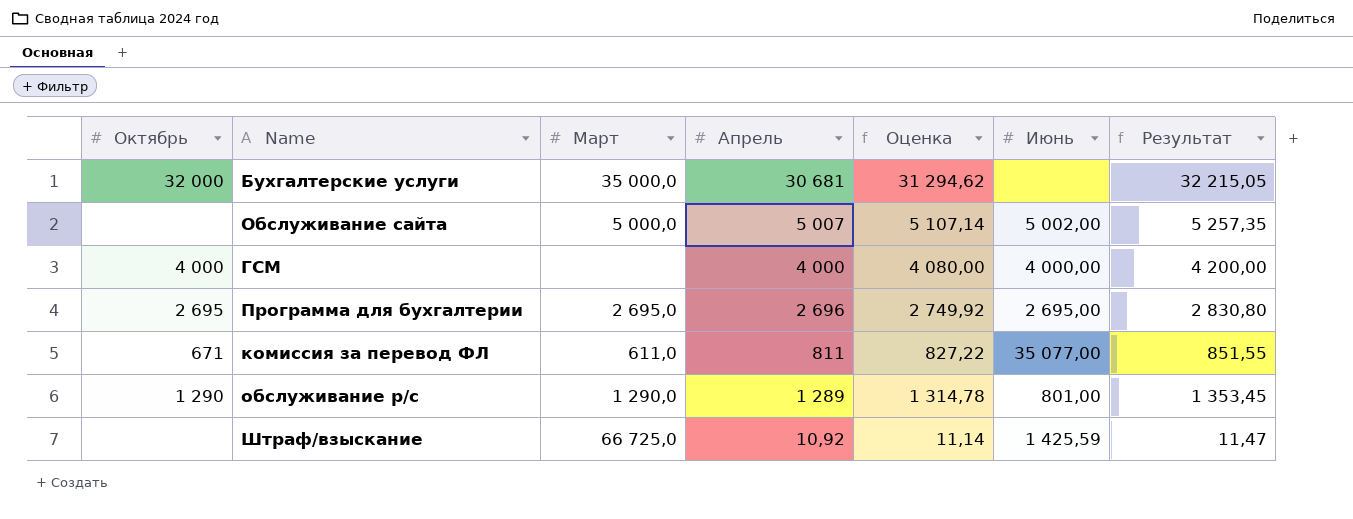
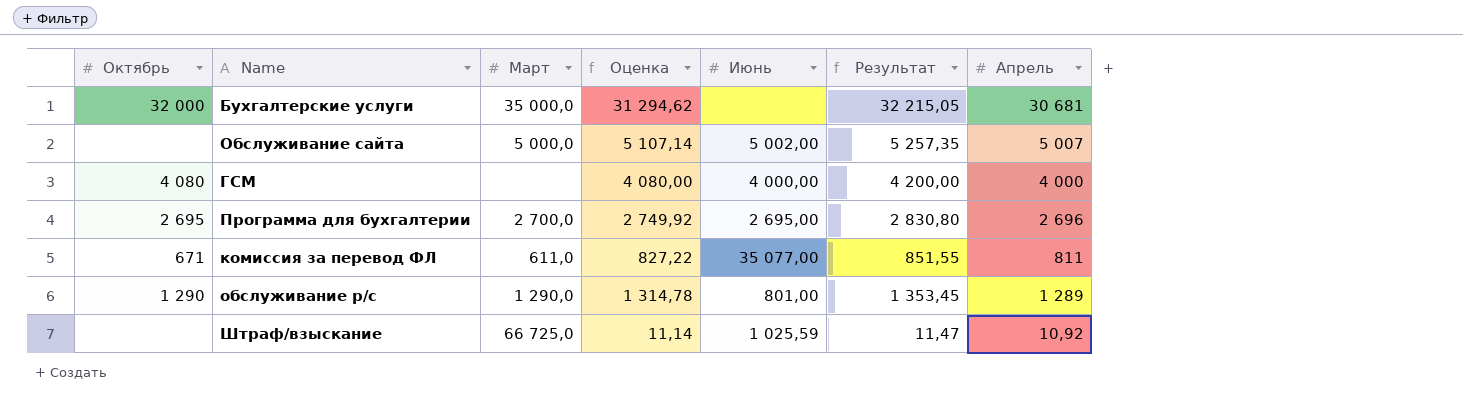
column Апрель | position: 4 -> 7
ГСМ | Октябрь: 4 000 -> 4 080
Программа для бухгалтерии | Март: 2 695,0 -> 2 700,0
Штраф/взыскание | Июнь: 1 425,59 -> 1 025,59

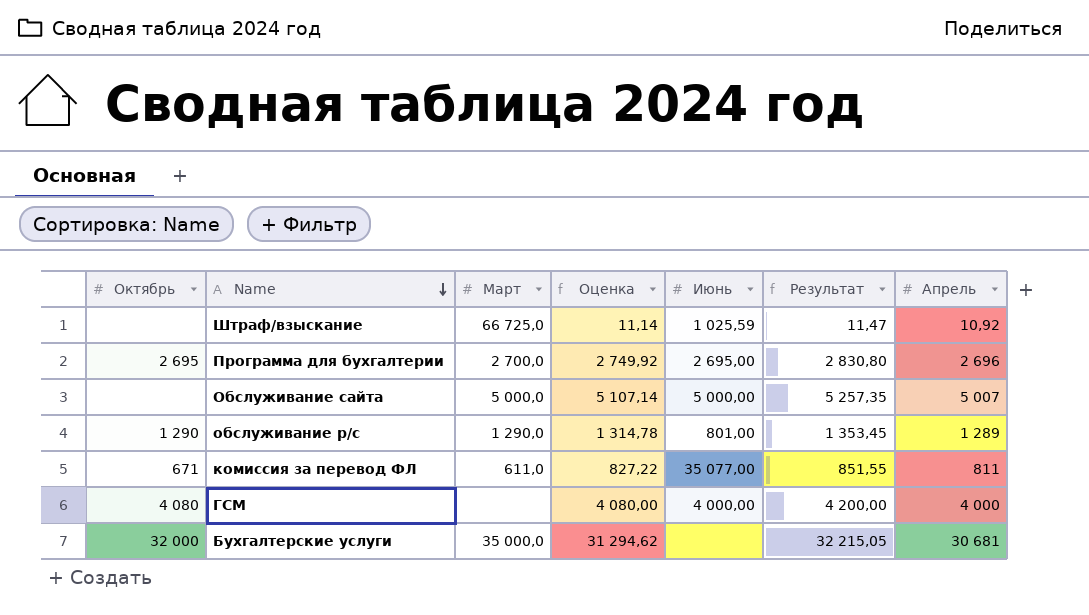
row order: none -> Name descending
Обслуживание сайта | Июнь: 5 002,00 -> 5 000,00

